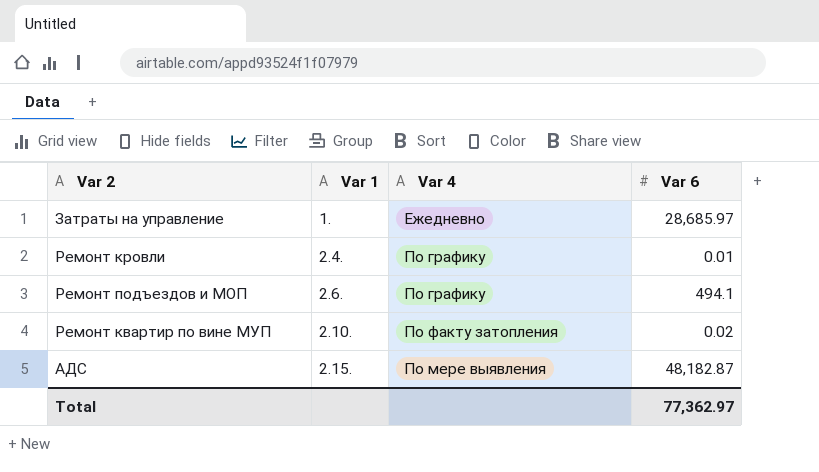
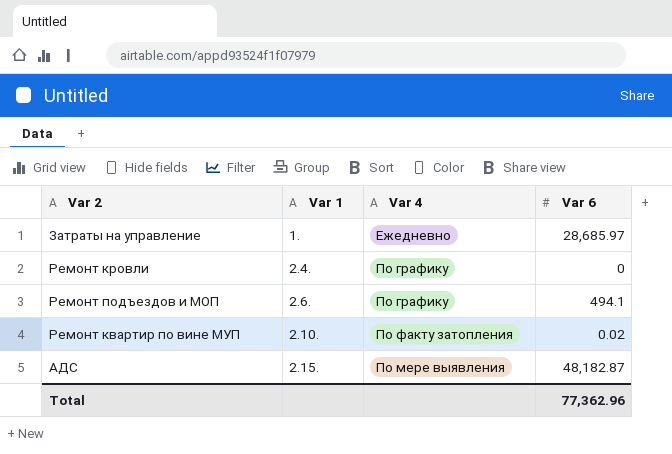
Ремонт кровли | Var 6: 0.01 -> 0
Total | Var 6: 77,362.97 -> 77,362.96

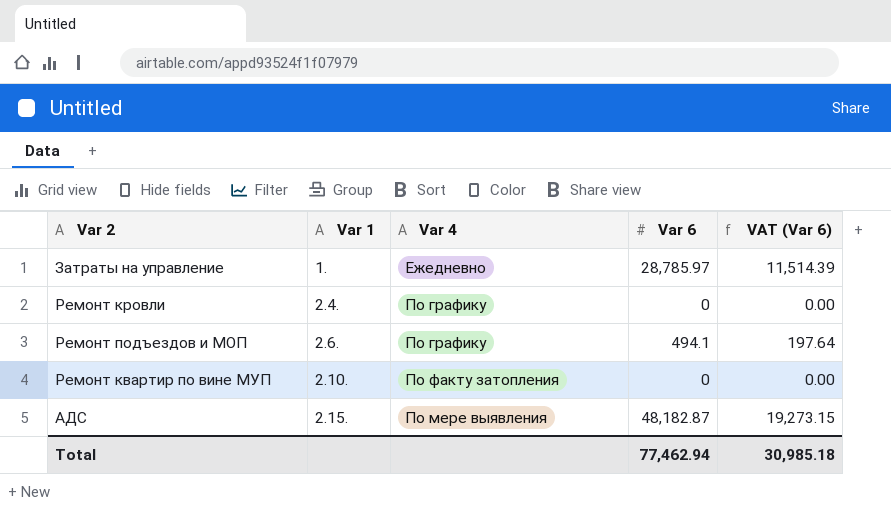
column VAT (Var 6) | formula: none -> [Var 6] * 0.4
Затраты на управление | Var 6: 28,685.97 -> 28,785.97
Ремонт квартир по вине МУП | Var 6: 0.02 -> 0
Total | Var 6: 77,362.96 -> 77,462.94

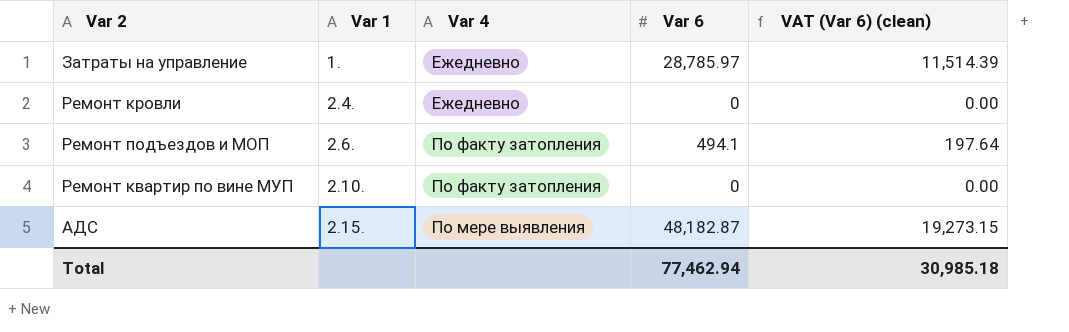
column name: VAT (Var 6) -> VAT (Var 6) (clean)
Ремонт кровли | Var 4: По графику -> Ежедневно
Ремонт подъездов и МОП | Var 4: По графику -> По факту затопления

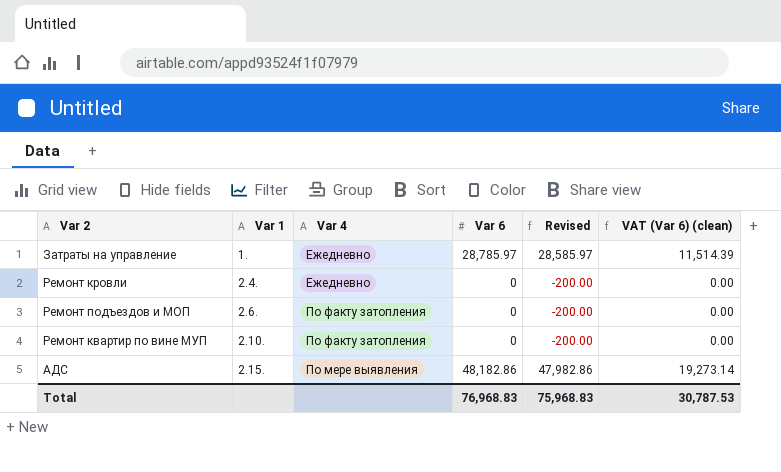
column Revised | formula: none -> [Var 6] - 200
Ремонт подъездов и МОП | Var 6: 494.1 -> 0
Ремонт подъездов и МОП | VAT (Var 6) (clean): 197.64 -> 0.00
АДС | Var 6: 48,182.87 -> 48,182.86
АДС | VAT (Var 6) (clean): 19,273.15 -> 19,273.14
Total | Var 6: 77,462.94 -> 76,968.83
Total | VAT (Var 6) (clean): 30,985.18 -> 30,787.53

